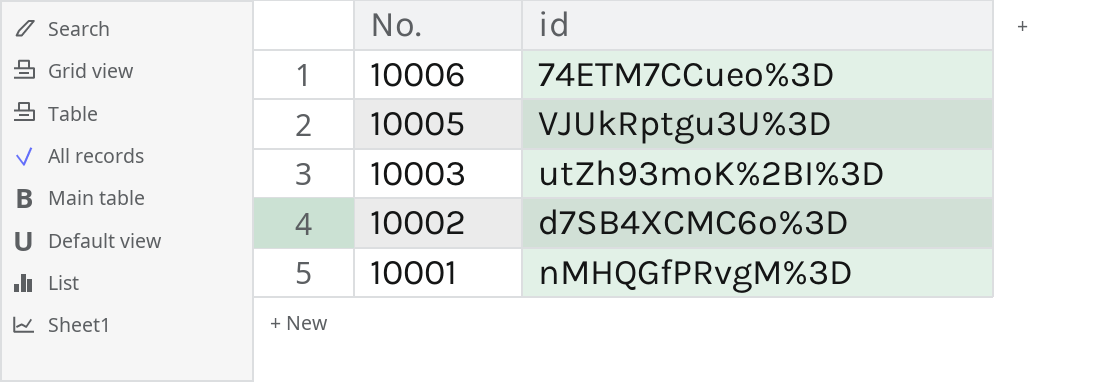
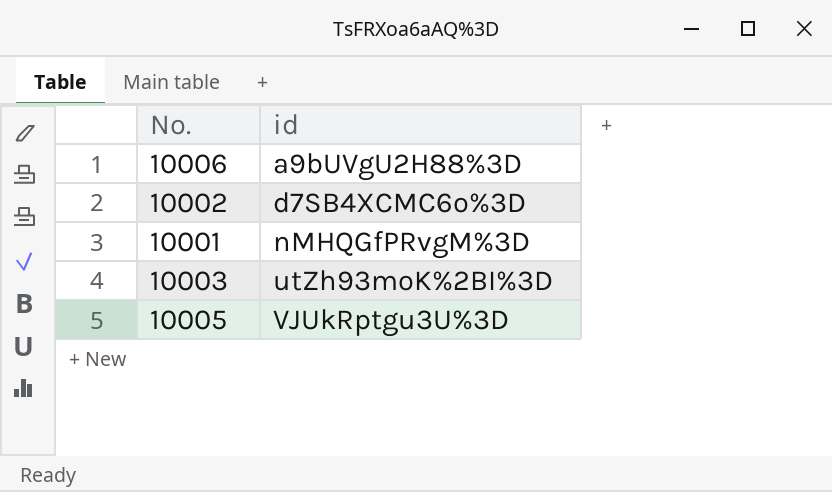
row order: No. descending -> id ascending
10006 | id: 74ETM7CCueo%3D -> a9bUVgU2H88%3D

